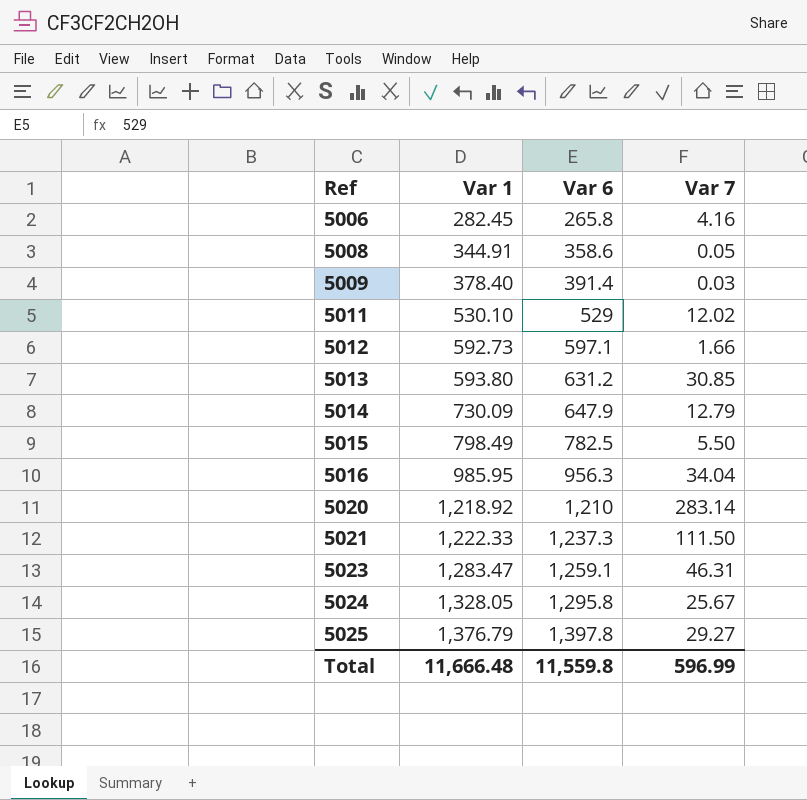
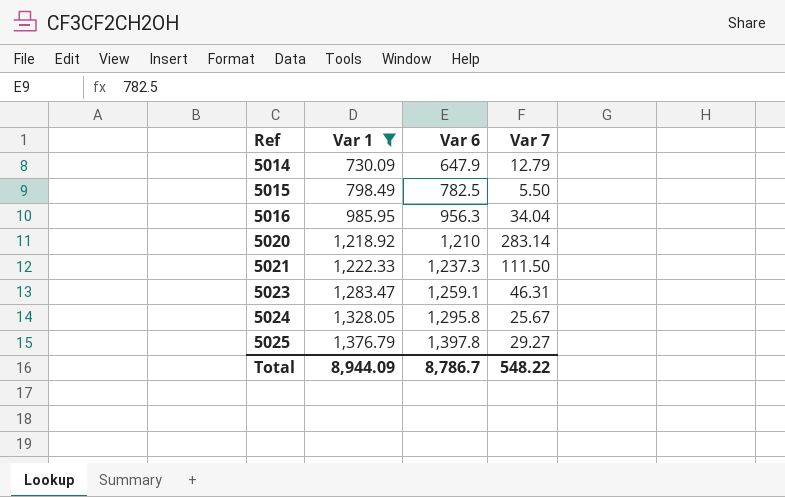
filter: none -> Var 1 >= 730.09
Total | Var 1: 11,666.48 -> 8,944.09
Total | Var 6: 11,559.8 -> 8,786.7
Total | Var 7: 596.99 -> 548.22

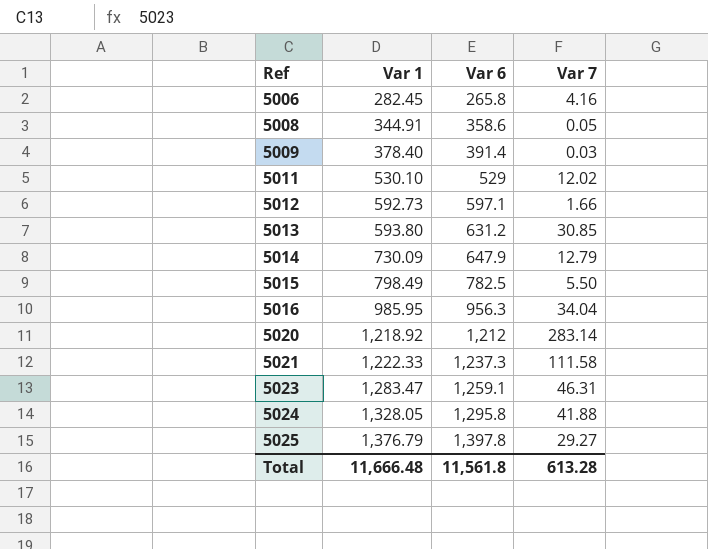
filter: Var 1 >= 730.09 -> none
5020 | Var 6: 1,210 -> 1,212
5021 | Var 7: 111.50 -> 111.58
5024 | Var 7: 25.67 -> 41.88
Total | Var 1: 8,944.09 -> 11,666.48
Total | Var 6: 8,786.7 -> 11,561.8
Total | Var 7: 548.22 -> 613.28

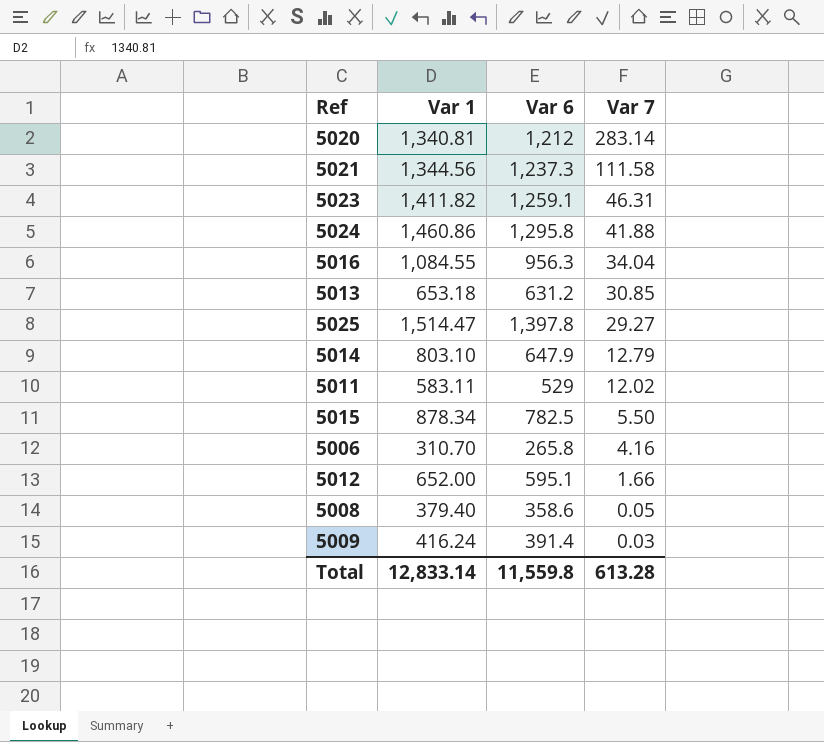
row order: Ref ascending -> Var 7 descending
5020 | Var 1: 1,218.92 -> 1,340.81
5021 | Var 1: 1,222.33 -> 1,344.56
5023 | Var 1: 1,283.47 -> 1,411.82
5024 | Var 1: 1,328.05 -> 1,460.86
5016 | Var 1: 985.95 -> 1,084.55
5013 | Var 1: 593.80 -> 653.18
5025 | Var 1: 1,376.79 -> 1,514.47
5014 | Var 1: 730.09 -> 803.10
5011 | Var 1: 530.10 -> 583.11
5015 | Var 1: 798.49 -> 878.34
5006 | Var 1: 282.45 -> 310.70
5012 | Var 1: 592.73 -> 652.00
5012 | Var 6: 597.1 -> 595.1
5008 | Var 1: 344.91 -> 379.40
5009 | Var 1: 378.40 -> 416.24
Total | Var 1: 11,666.48 -> 12,833.14
Total | Var 6: 11,561.8 -> 11,559.8

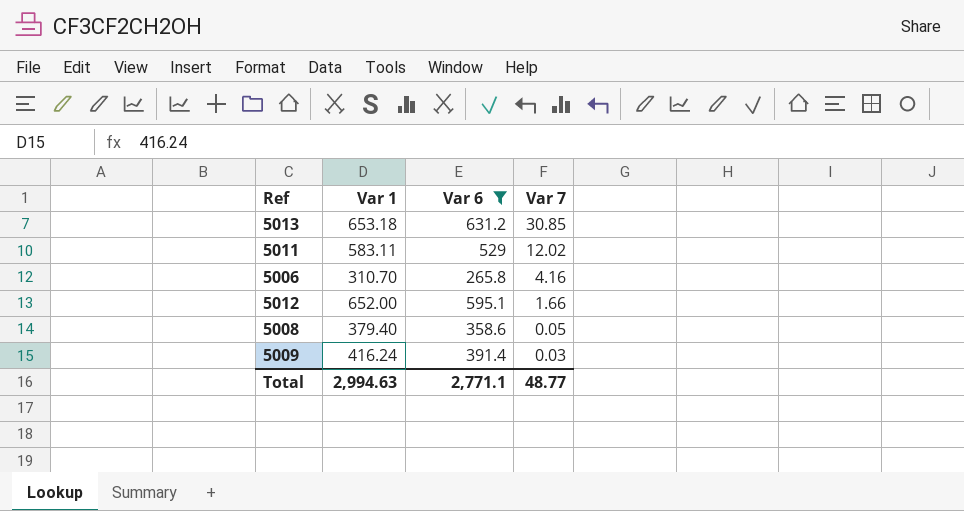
filter: none -> Var 6 <= 631.2
Total | Var 1: 12,833.14 -> 2,994.63
Total | Var 6: 11,559.8 -> 2,771.1
Total | Var 7: 613.28 -> 48.77

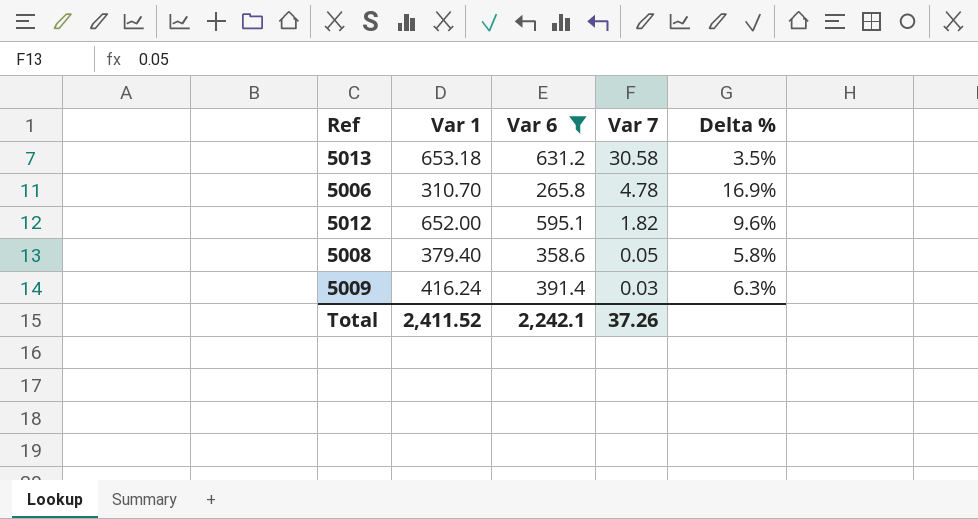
column Delta % | formula: none -> ([Var 1] - [Var 6]) / [Var 6]
row 5011: 583.11 | 529 | 12.02 -> none
5013 | Var 7: 30.85 -> 30.58
5006 | Var 7: 4.16 -> 4.78
5012 | Var 7: 1.66 -> 1.82
Total | Var 1: 2,994.63 -> 2,411.52
Total | Var 6: 2,771.1 -> 2,242.1
Total | Var 7: 48.77 -> 37.26

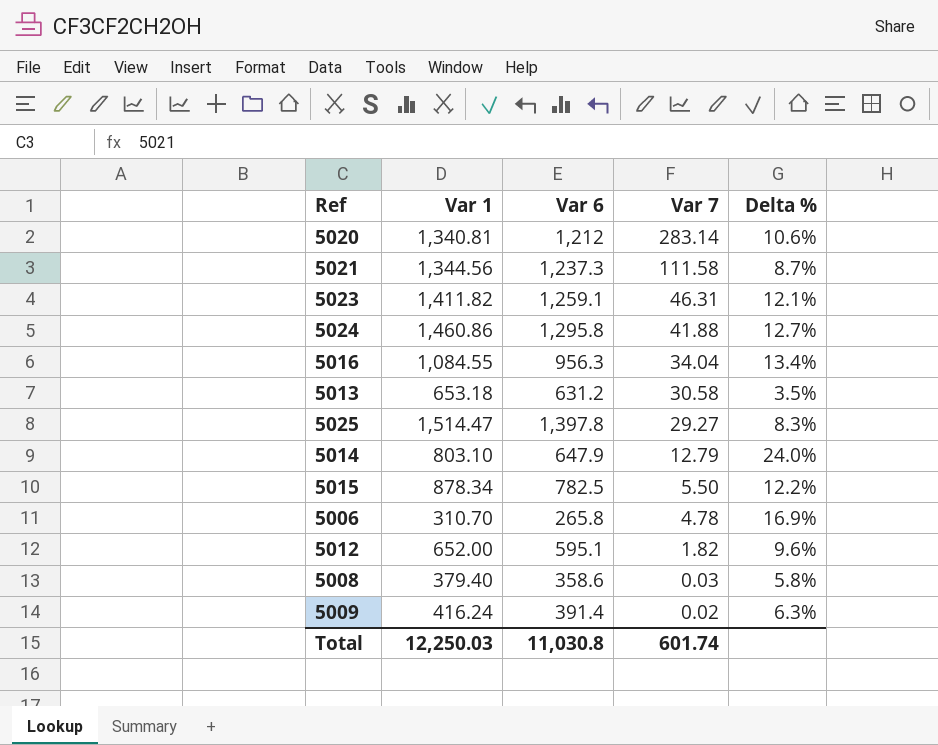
filter: Var 6 <= 631.2 -> none
5008 | Var 7: 0.05 -> 0.03
5009 | Var 7: 0.03 -> 0.02
Total | Var 1: 2,411.52 -> 12,250.03
Total | Var 6: 2,242.1 -> 11,030.8
Total | Var 7: 37.26 -> 601.74

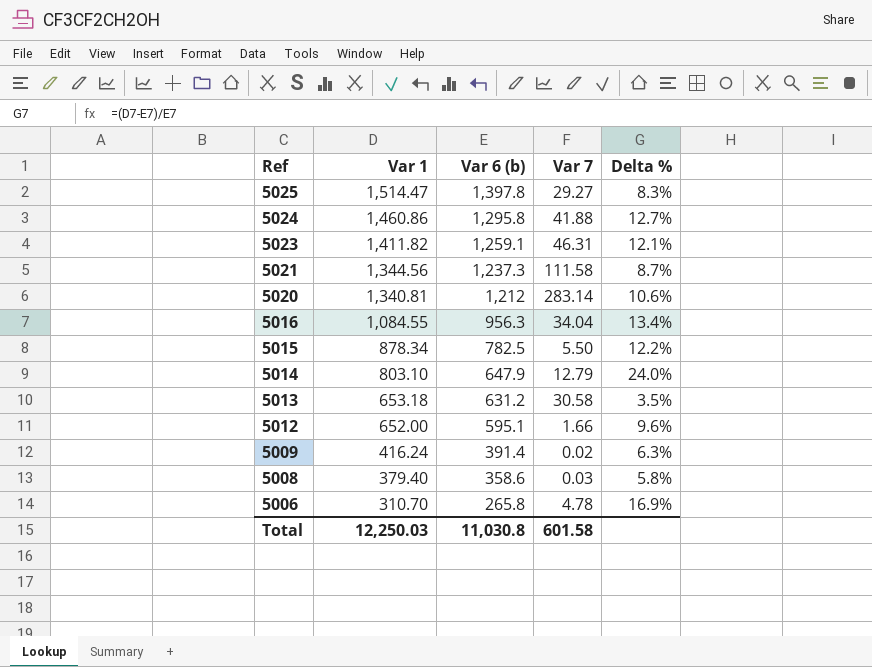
row order: Var 7 descending -> Ref descending
column name: Var 6 -> Var 6 (b)
5012 | Var 7: 1.82 -> 1.66
Total | Var 7: 601.74 -> 601.58

